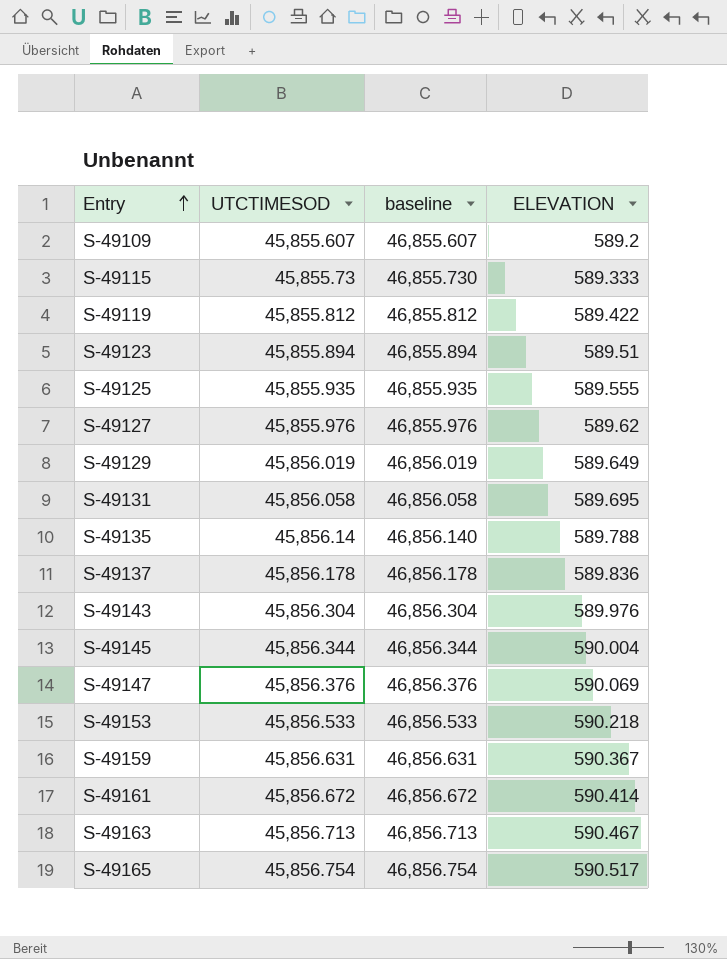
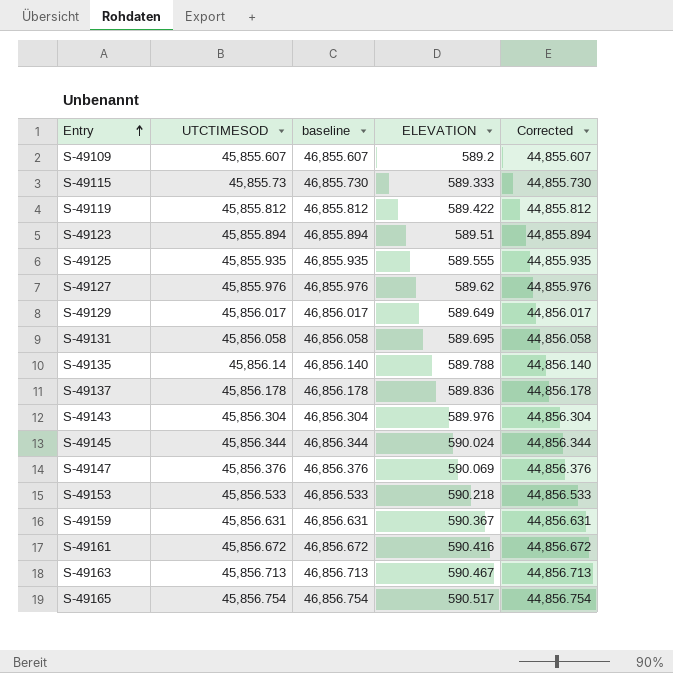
column Corrected | formula: none -> [UTCTIMESOD] - 1000
S-49129 | UTCTIMESOD: 45,856.019 -> 45,856.017
S-49129 | baseline: 46,856.019 -> 46,856.017
S-49145 | ELEVATION: 590.004 -> 590.024
S-49161 | ELEVATION: 590.414 -> 590.416

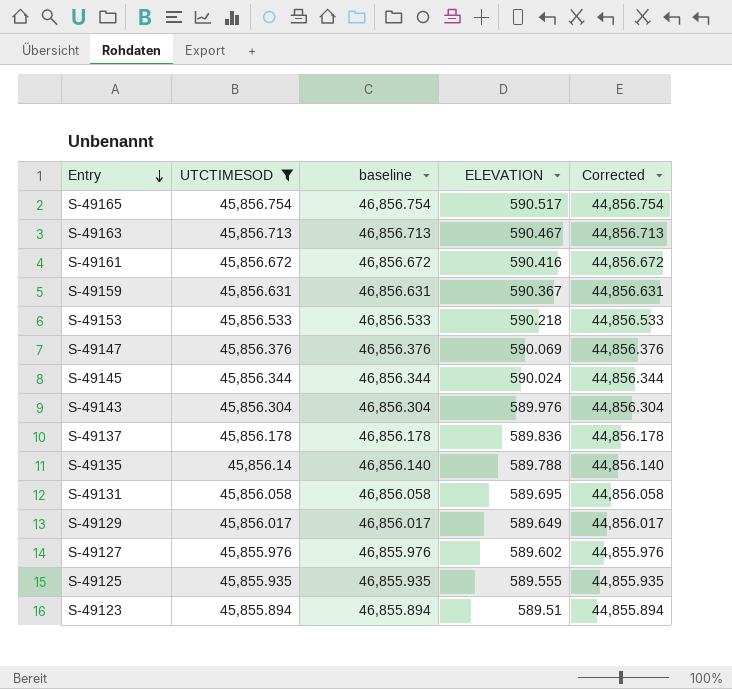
filter: none -> UTCTIMESOD >= 45,855.894
row order: Entry ascending -> Entry descending
S-49127 | ELEVATION: 589.62 -> 589.602

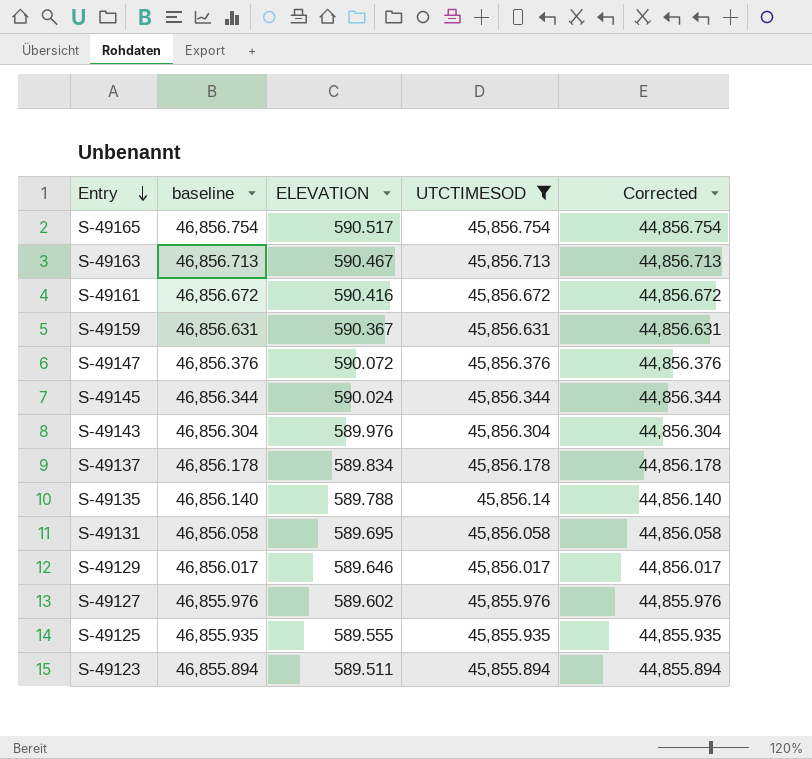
column UTCTIMESOD | position: 2 -> 4
row S-49153: 45,856.533 | 46,856.533 | 590.218 | 44,856.533 -> none
S-49147 | ELEVATION: 590.069 -> 590.072
S-49137 | ELEVATION: 589.836 -> 589.834
S-49129 | ELEVATION: 589.649 -> 589.646
S-49123 | ELEVATION: 589.51 -> 589.511

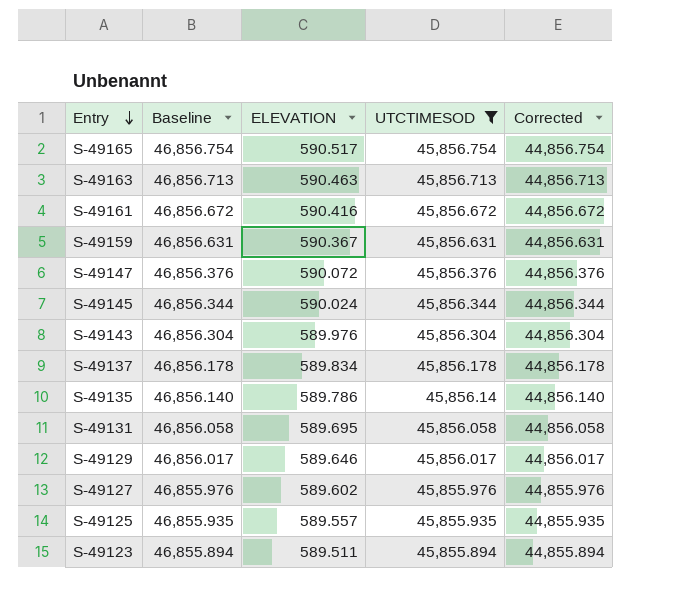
column name: baseline -> Baseline
S-49163 | ELEVATION: 590.467 -> 590.463
S-49135 | ELEVATION: 589.788 -> 589.786
S-49125 | ELEVATION: 589.555 -> 589.557

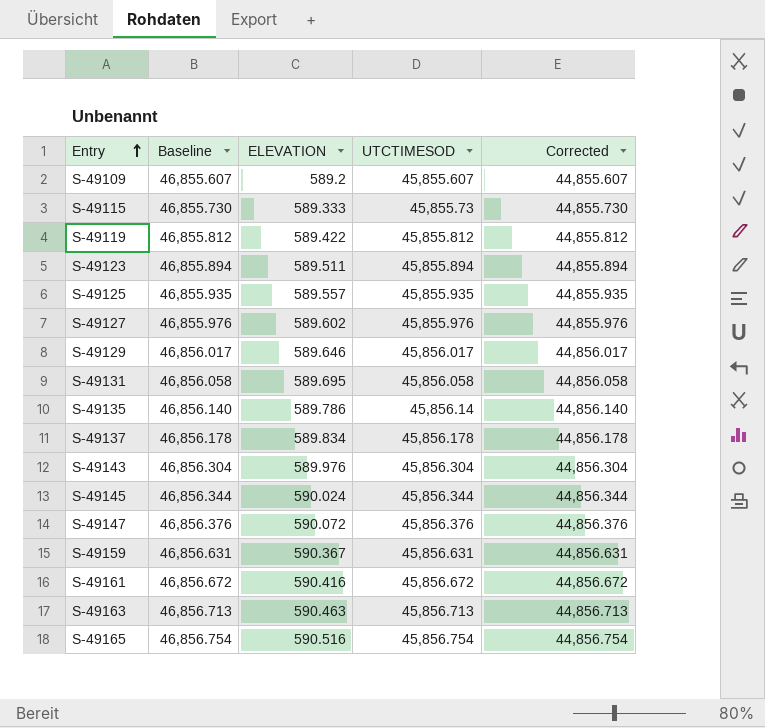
filter: UTCTIMESOD >= 45,855.894 -> none
row order: Entry descending -> Entry ascending
S-49165 | ELEVATION: 590.517 -> 590.516

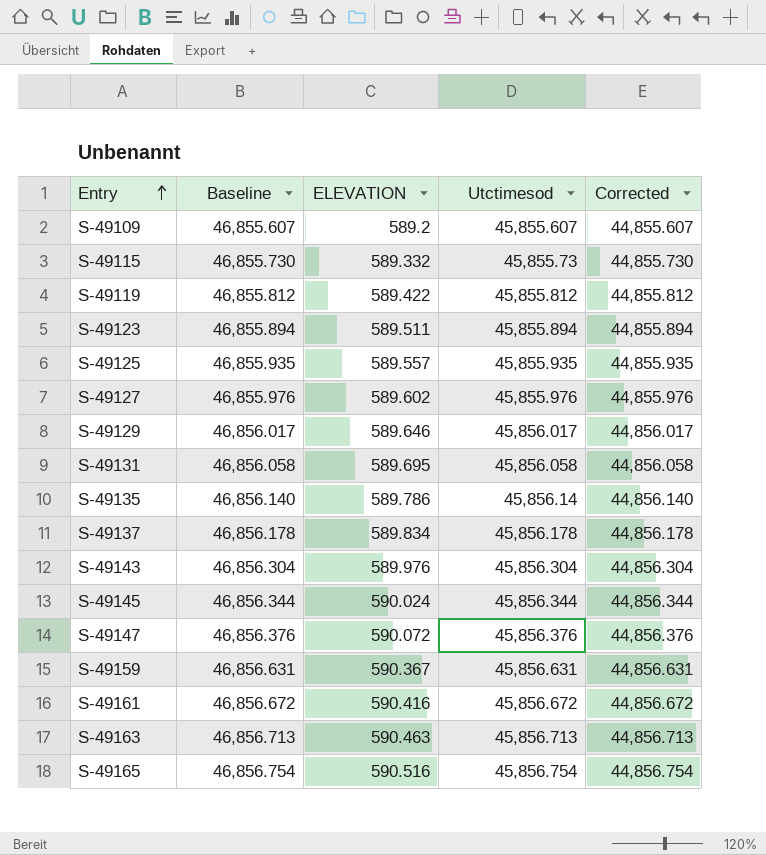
column name: UTCTIMESOD -> Utctimesod
S-49115 | ELEVATION: 589.333 -> 589.332

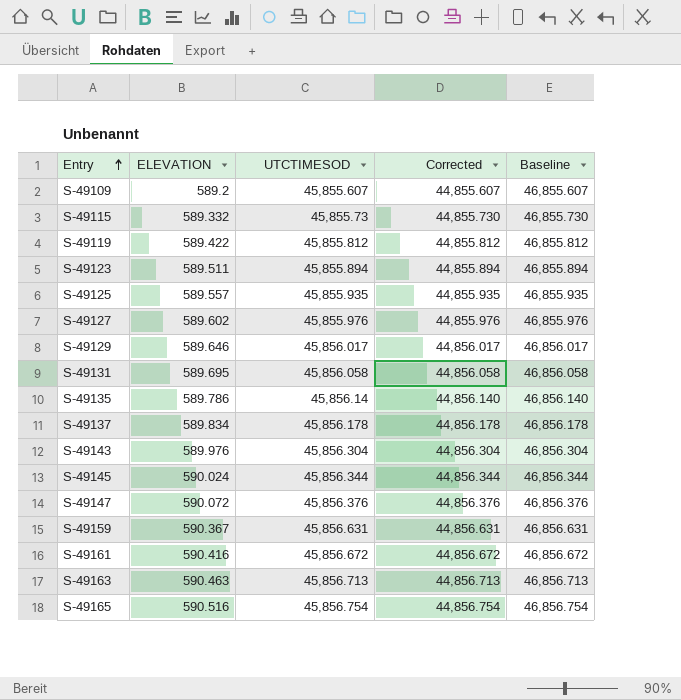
column name: Utctimesod -> UTCTIMESOD
column Baseline | position: 2 -> 5

